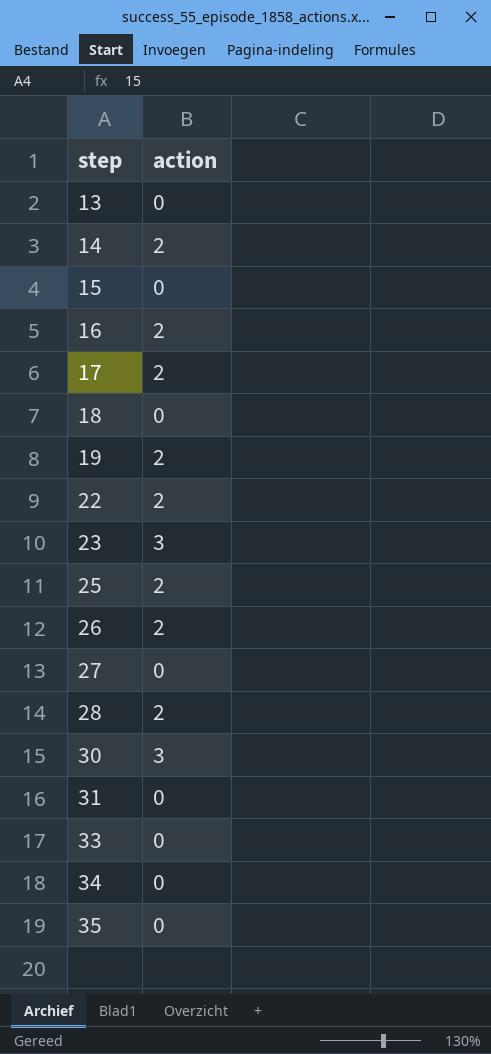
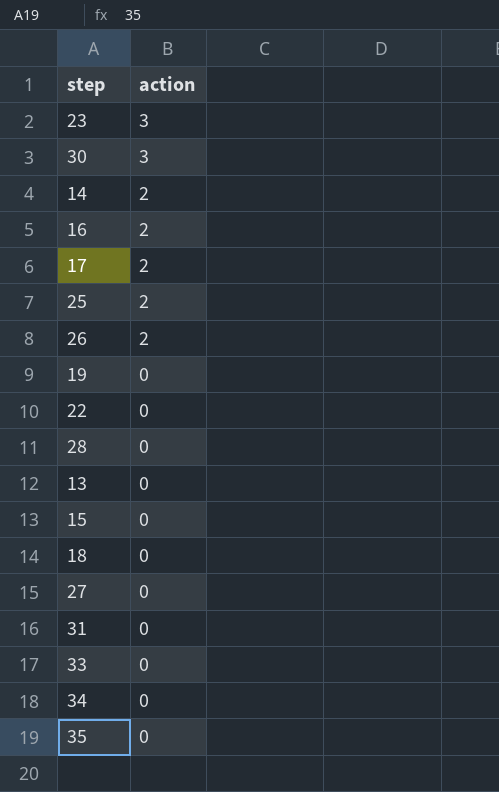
row order: step ascending -> action descending
19 | action: 2 -> 0
22 | action: 2 -> 0
28 | action: 2 -> 0

